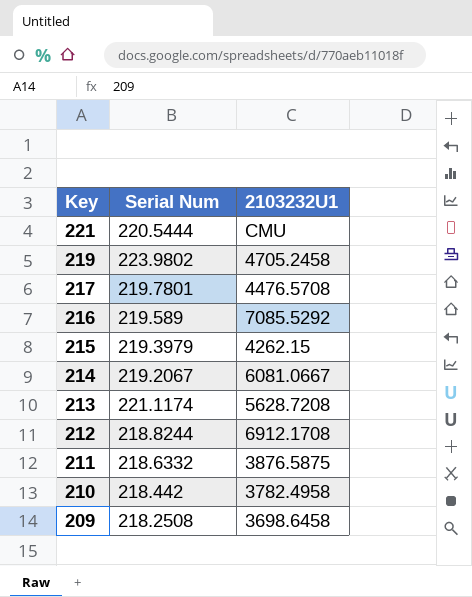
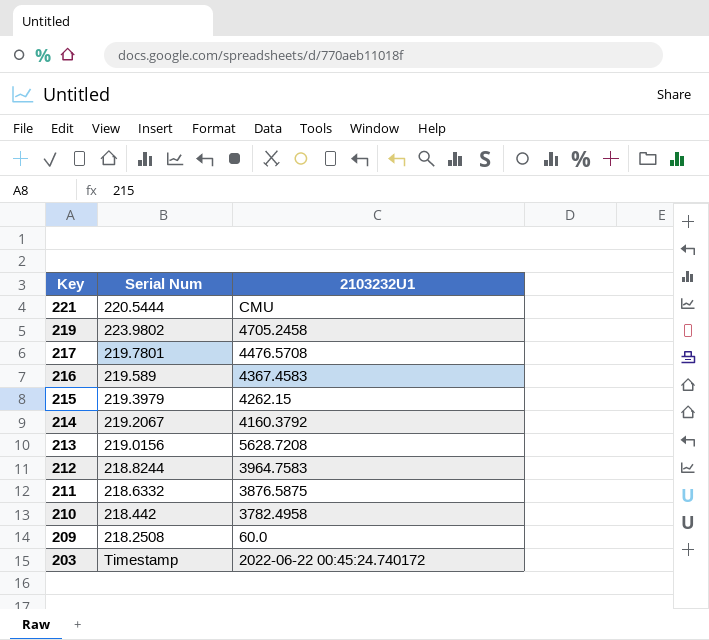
216 | 2103232U1: 7085.5292 -> 4367.4583
214 | 2103232U1: 6081.0667 -> 4160.3792
213 | Serial Num: 221.1174 -> 219.0156
212 | 2103232U1: 6912.1708 -> 3964.7583
209 | 2103232U1: 3698.6458 -> 60.0
row 203: none -> Timestamp | 2022-06-22 00:45:24.740172

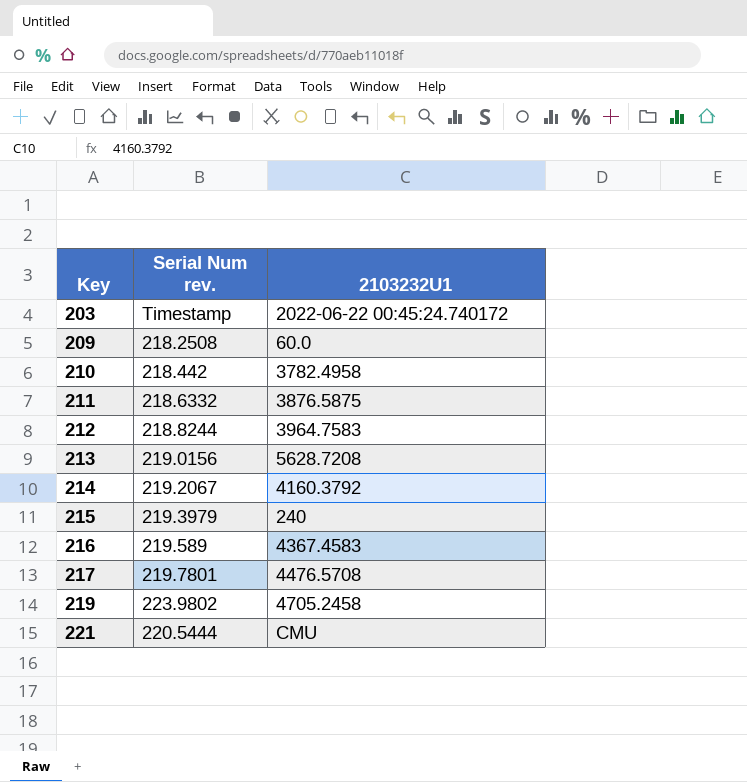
row order: Key descending -> Key ascending
column name: Serial Num -> Serial Num rev.
215 | 2103232U1: 4262.15 -> 240

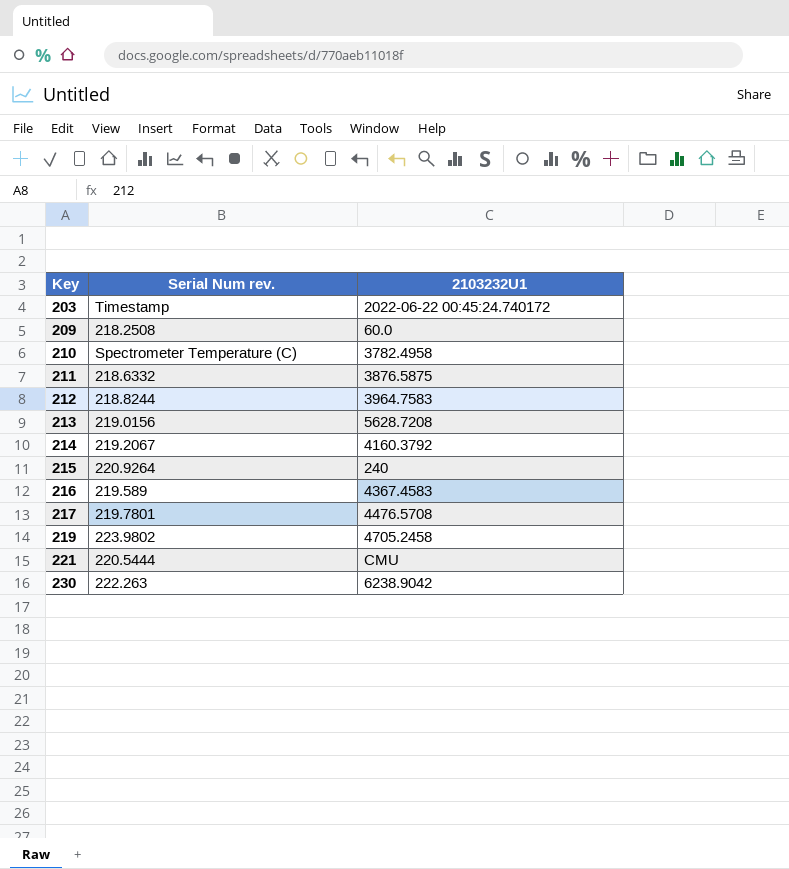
210 | Serial Num rev.: 218.442 -> Spectrometer Temperature (C)
215 | Serial Num rev.: 219.3979 -> 220.9264
row 230: none -> 222.263 | 6238.9042

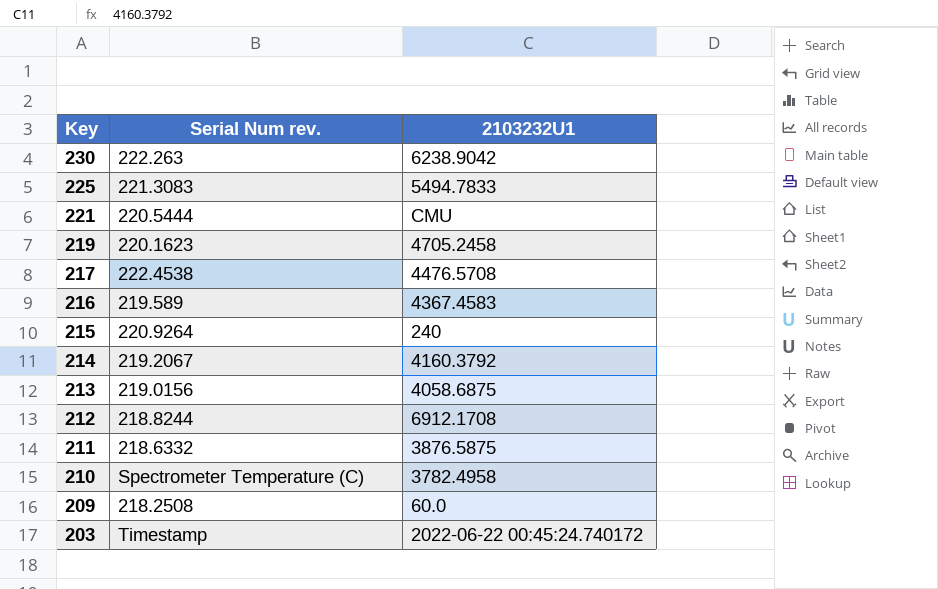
row order: Key ascending -> Key descending
row 225: none -> 221.3083 | 5494.7833
219 | Serial Num rev.: 223.9802 -> 220.1623
217 | Serial Num rev.: 219.7801 -> 222.4538
213 | 2103232U1: 5628.7208 -> 4058.6875
212 | 2103232U1: 3964.7583 -> 6912.1708

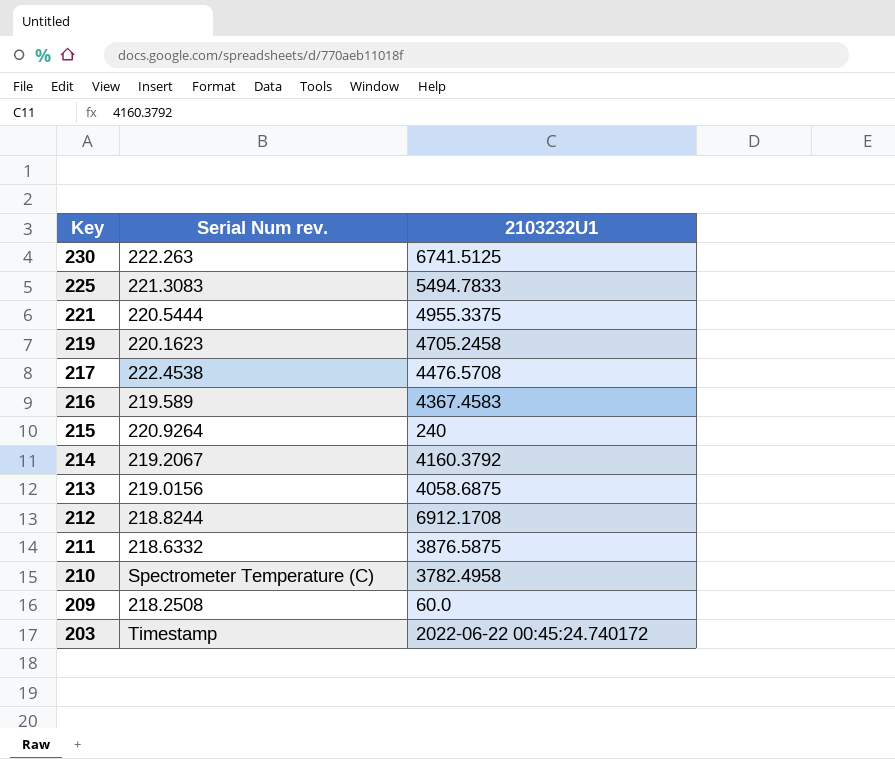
230 | 2103232U1: 6238.9042 -> 6741.5125
221 | 2103232U1: CMU -> 4955.3375

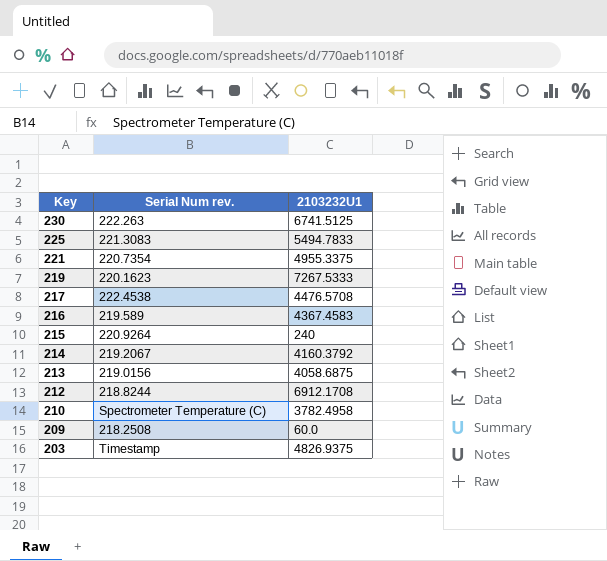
row 211: 218.6332 | 3876.5875 -> none
221 | Serial Num rev.: 220.5444 -> 220.7354
219 | 2103232U1: 4705.2458 -> 7267.5333
203 | 2103232U1: 2022-06-22 00:45:24.740172 -> 4826.9375

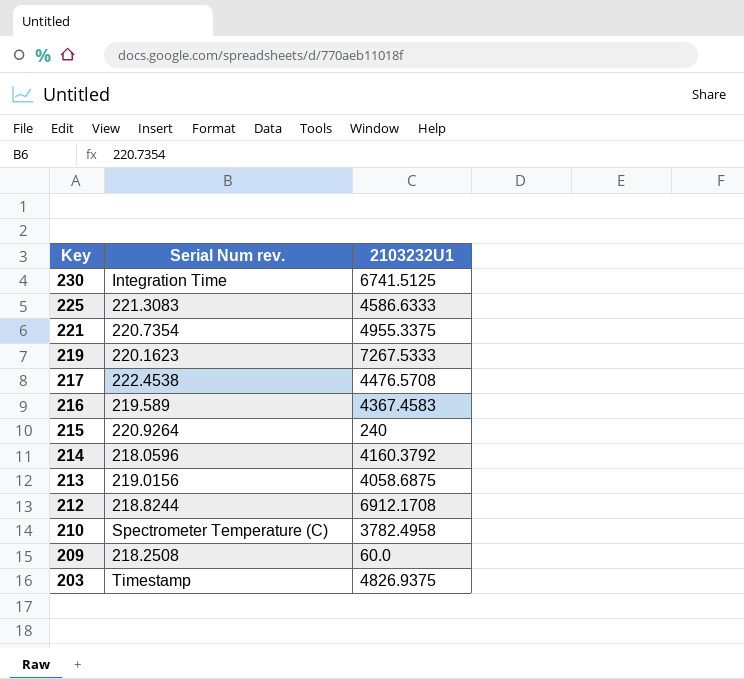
230 | Serial Num rev.: 222.263 -> Integration Time
225 | 2103232U1: 5494.7833 -> 4586.6333
214 | Serial Num rev.: 219.2067 -> 218.0596

